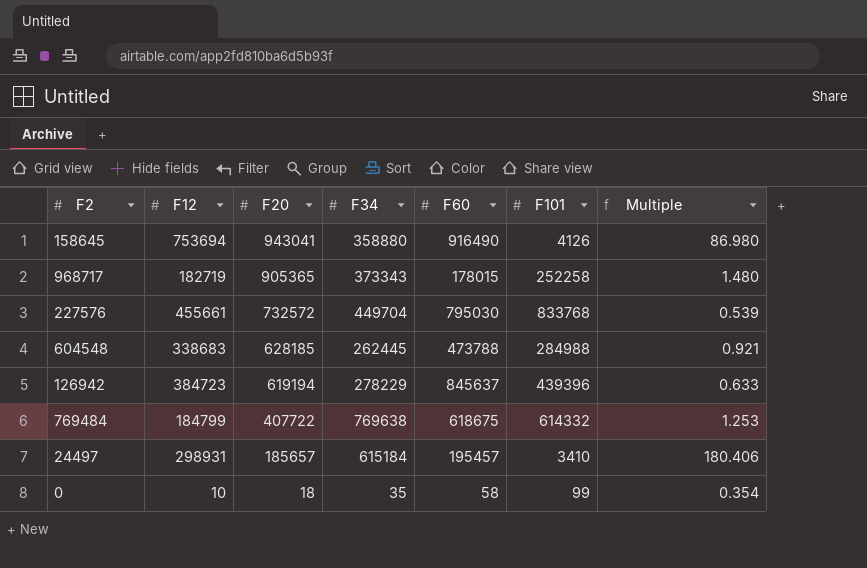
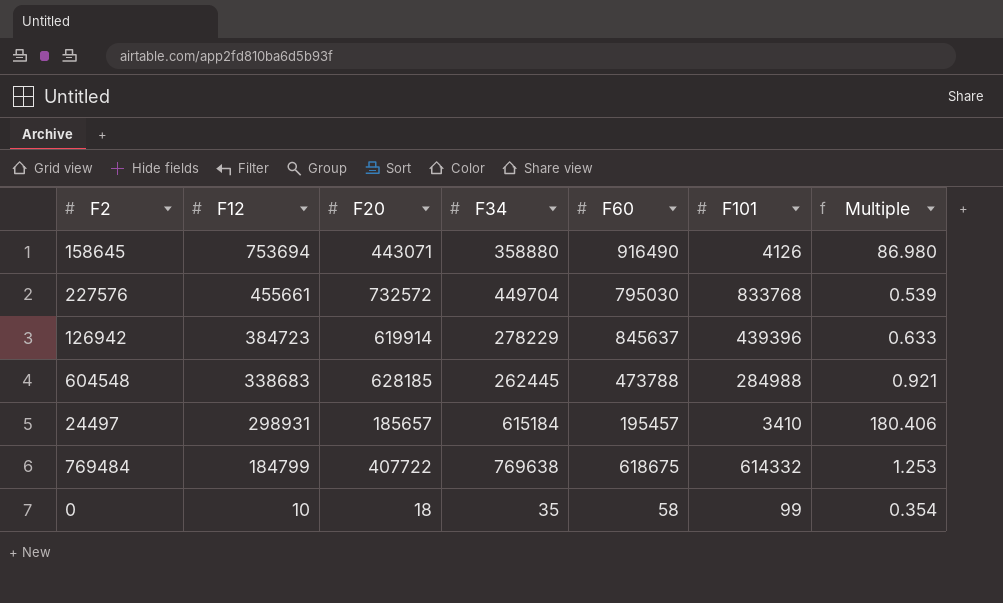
row order: F20 descending -> F12 descending
row 968717: 182719 | 905365 | 373343 | 178015 | 252258 | 1.480 -> none
158645 | F20: 943041 -> 443071
126942 | F20: 619194 -> 619914

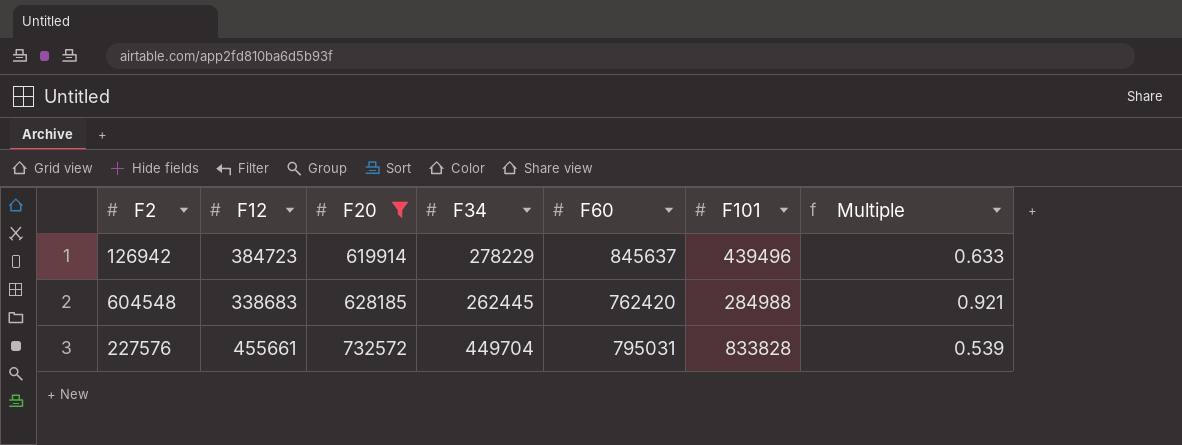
filter: none -> F20 >= 619914
row order: F12 descending -> F20 ascending
126942 | F101: 439396 -> 439496
604548 | F60: 473788 -> 762420
227576 | F60: 795030 -> 795031
227576 | F101: 833768 -> 833828

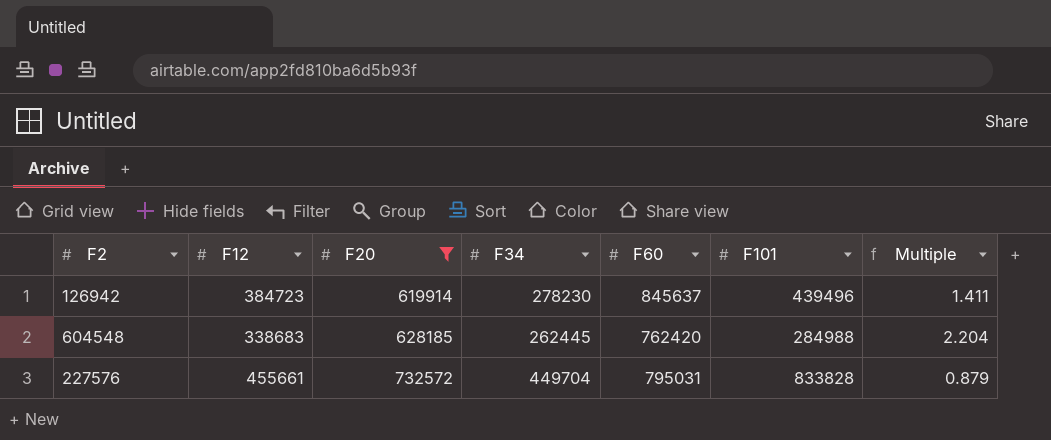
column Multiple | formula: [F34] / [F101] -> [F20] / [F101]
126942 | F34: 278229 -> 278230

